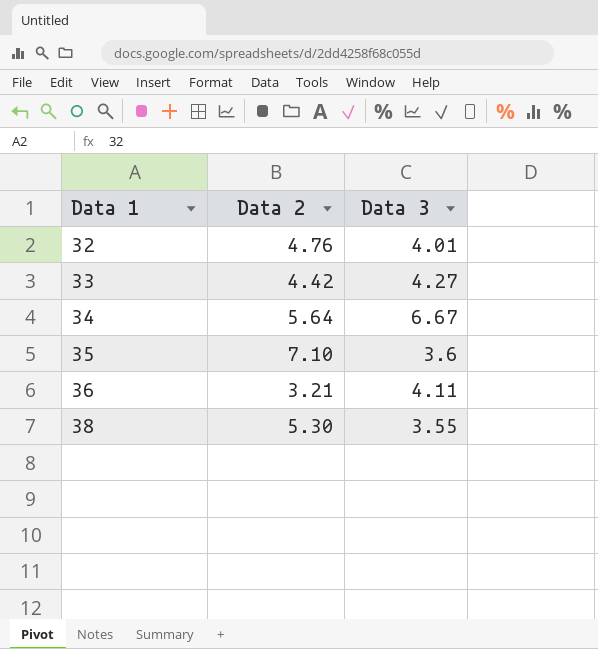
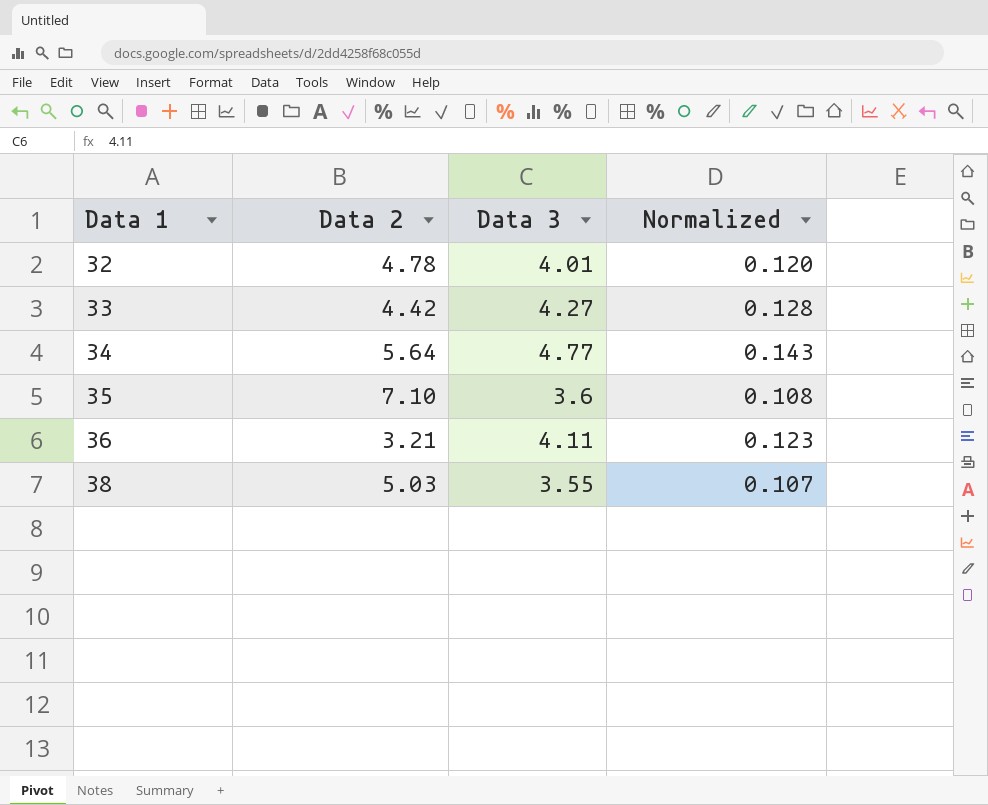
column Normalized | formula: none -> [Data 3] * 0.03
32 | Data 2: 4.76 -> 4.78
34 | Data 3: 6.67 -> 4.77
38 | Data 2: 5.30 -> 5.03

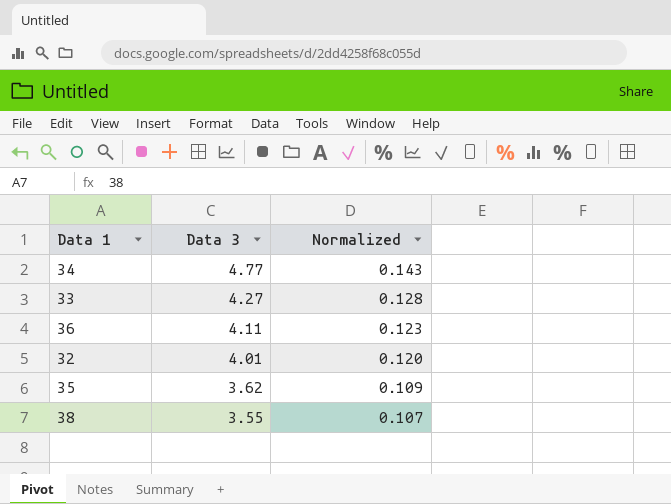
row order: Data 1 ascending -> Data 3 descending
column Data 2 | position: 2 -> none
35 | Data 3: 3.6 -> 3.62
35 | Normalized: 0.108 -> 0.109

